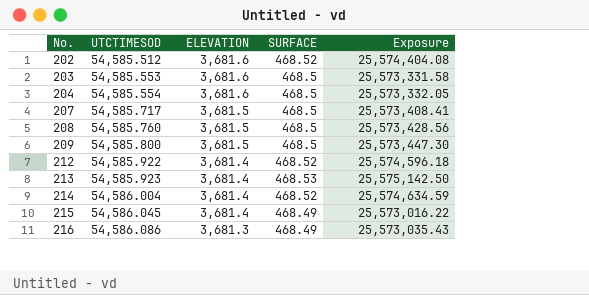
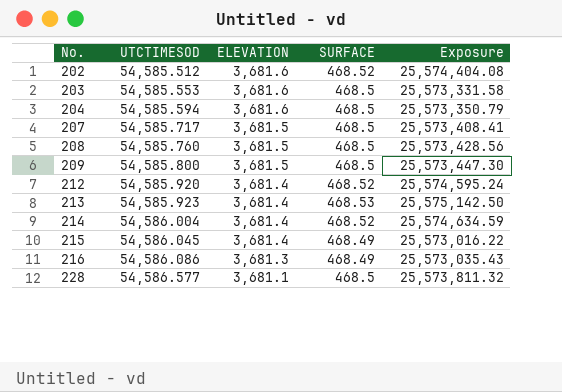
204 | UTCTIMESOD: 54,585.554 -> 54,585.594
204 | Exposure: 25,573,332.05 -> 25,573,350.79
212 | UTCTIMESOD: 54,585.922 -> 54,585.920
212 | Exposure: 25,574,596.18 -> 25,574,595.24
row 228: none -> 54,586.577 | 3,681.1 | 468.5 | 25,573,811.32

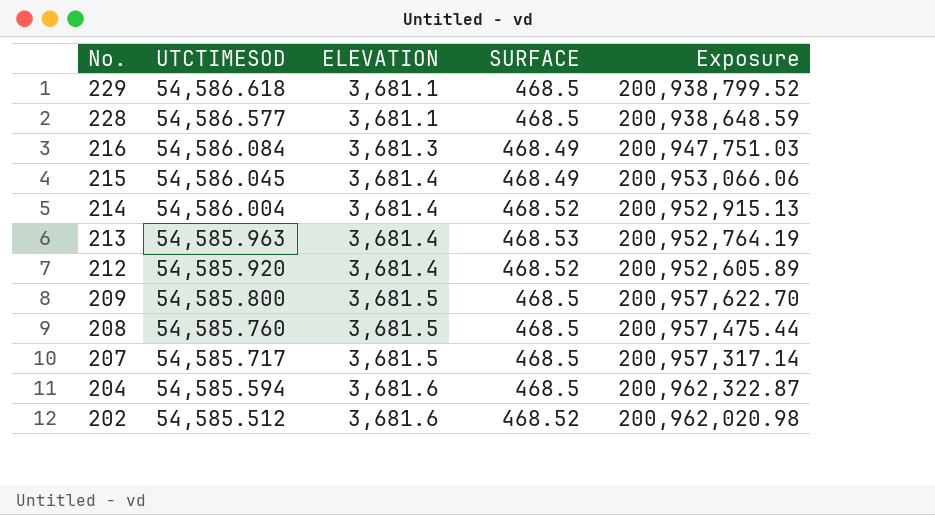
row order: No. ascending -> No. descending
column Exposure | formula: [UTCTIMESOD] * [SURFACE] -> [UTCTIMESOD] * [ELEVATION]
row 203: 54,585.553 | 3,681.6 | 468.5 | 25,573,331.58 -> none
row 229: none -> 54,586.618 | 3,681.1 | 468.5 | 200,938,799.52
216 | UTCTIMESOD: 54,586.086 -> 54,586.084
213 | UTCTIMESOD: 54,585.923 -> 54,585.963

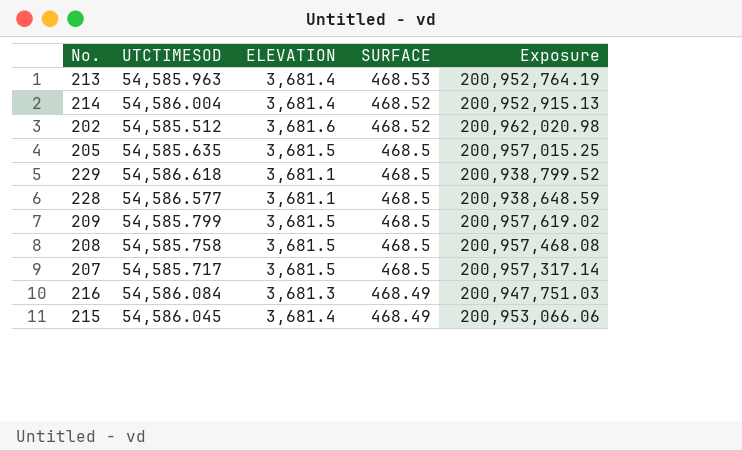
row order: No. descending -> SURFACE descending
row 212: 54,585.920 | 3,681.4 | 468.52 | 200,952,605.89 -> none
row 204: 54,585.594 | 3,681.6 | 468.5 | 200,962,322.87 -> none
row 205: none -> 54,585.635 | 3,681.5 | 468.5 | 200,957,015.25
209 | UTCTIMESOD: 54,585.800 -> 54,585.799
209 | Exposure: 200,957,622.70 -> 200,957,619.02
208 | UTCTIMESOD: 54,585.760 -> 54,585.758
208 | Exposure: 200,957,475.44 -> 200,957,468.08

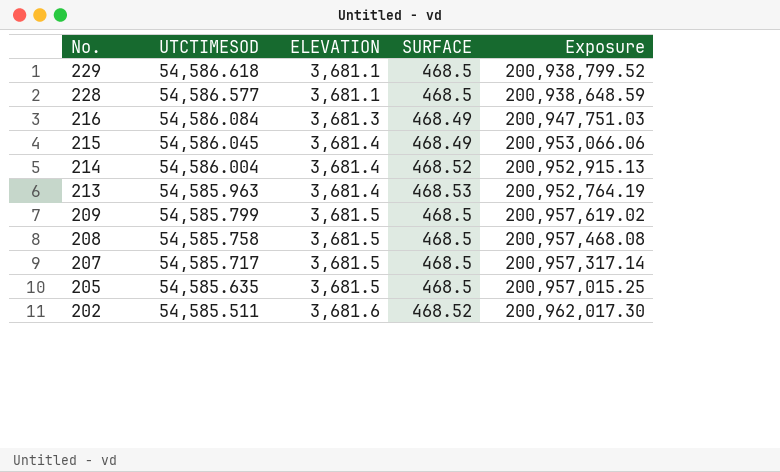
row order: SURFACE descending -> No. descending
202 | UTCTIMESOD: 54,585.512 -> 54,585.511
202 | Exposure: 200,962,020.98 -> 200,962,017.30

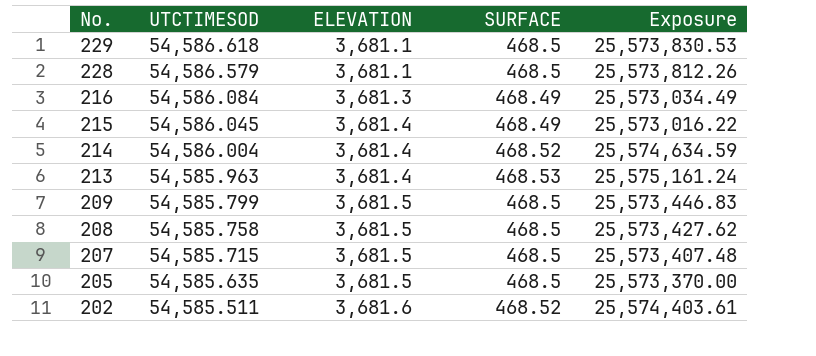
column Exposure | formula: [UTCTIMESOD] * [ELEVATION] -> [UTCTIMESOD] * [SURFACE]
228 | UTCTIMESOD: 54,586.577 -> 54,586.579
207 | UTCTIMESOD: 54,585.717 -> 54,585.715

